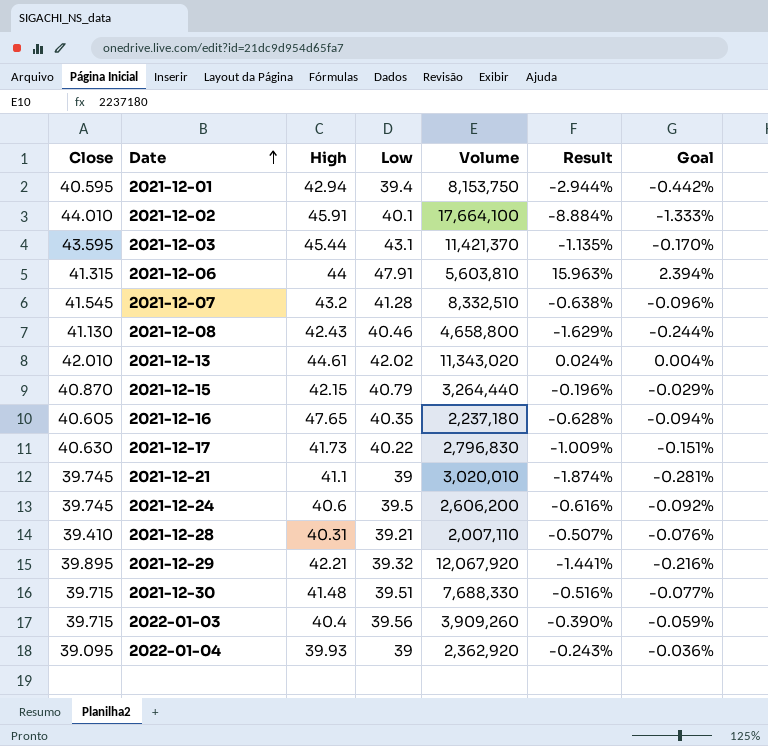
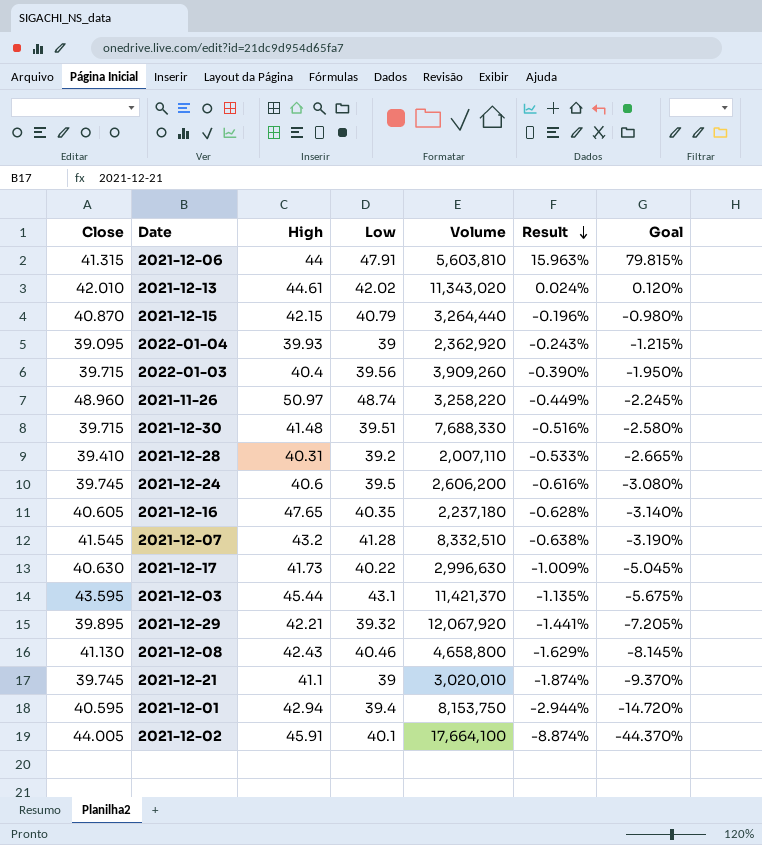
row order: Date ascending -> Result descending
column Goal | formula: [Result] * 0.15 -> [Result] * 5
row 2021-11-26: none -> 48.960 | 50.97 | 48.74 | 3,258,220 | -0.449% | -2.245%
2021-12-28 | Low: 39.21 -> 39.2
2021-12-28 | Result: -0.507% -> -0.533%
2021-12-17 | Volume: 2,796,830 -> 2,996,630
2021-12-02 | Close: 44.010 -> 44.005
2021-12-02 | Result: -8.884% -> -8.874%

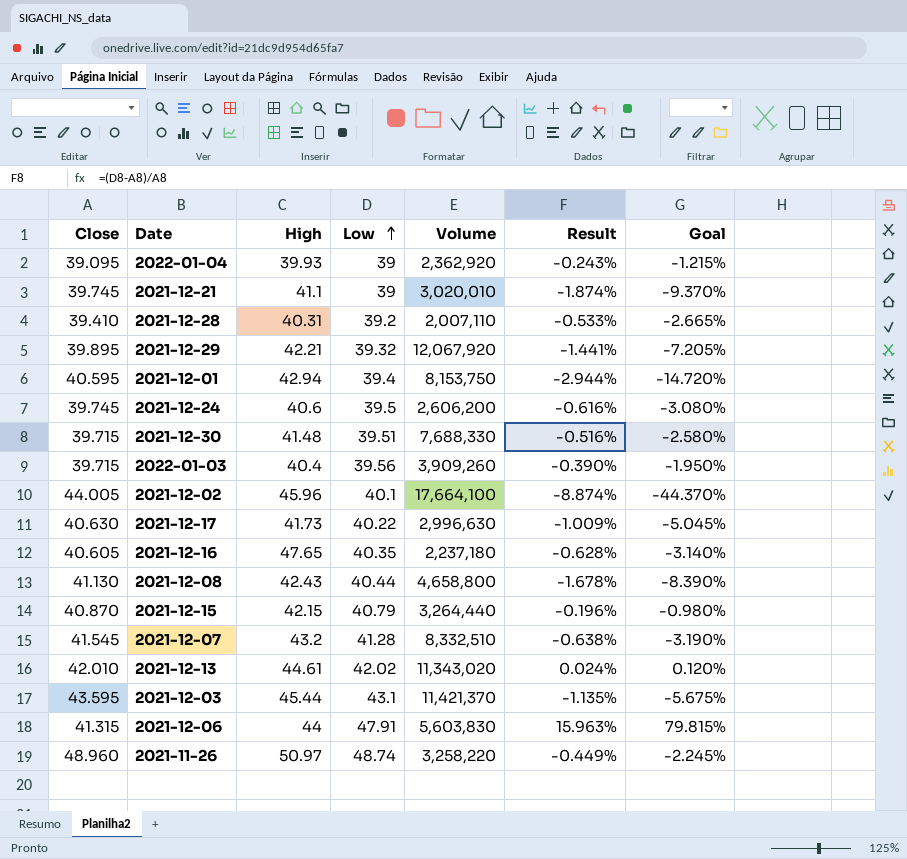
row order: Result descending -> Low ascending
2021-12-02 | High: 45.91 -> 45.96
2021-12-08 | Low: 40.46 -> 40.44
2021-12-08 | Result: -1.629% -> -1.678%
2021-12-08 | Goal: -8.145% -> -8.390%
2021-12-06 | Volume: 5,603,810 -> 5,603,830

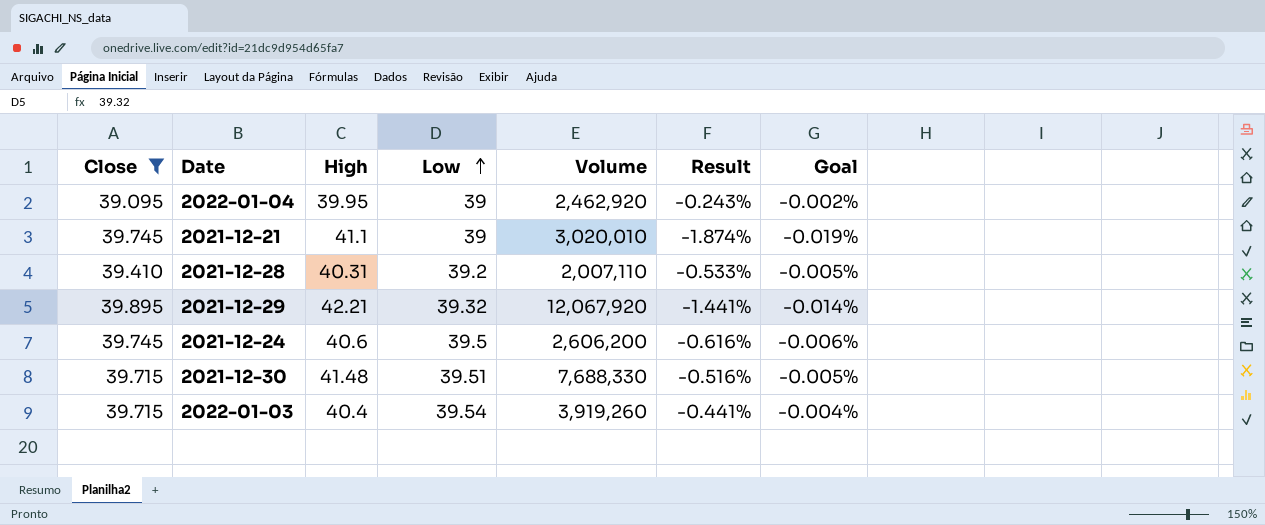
filter: none -> Close <= 39.895
column Goal | formula: [Result] * 5 -> [Result] * 0.01
2022-01-04 | High: 39.93 -> 39.95
2022-01-04 | Volume: 2,362,920 -> 2,462,920
2022-01-03 | Low: 39.56 -> 39.54
2022-01-03 | Volume: 3,909,260 -> 3,919,260
2022-01-03 | Result: -0.390% -> -0.441%

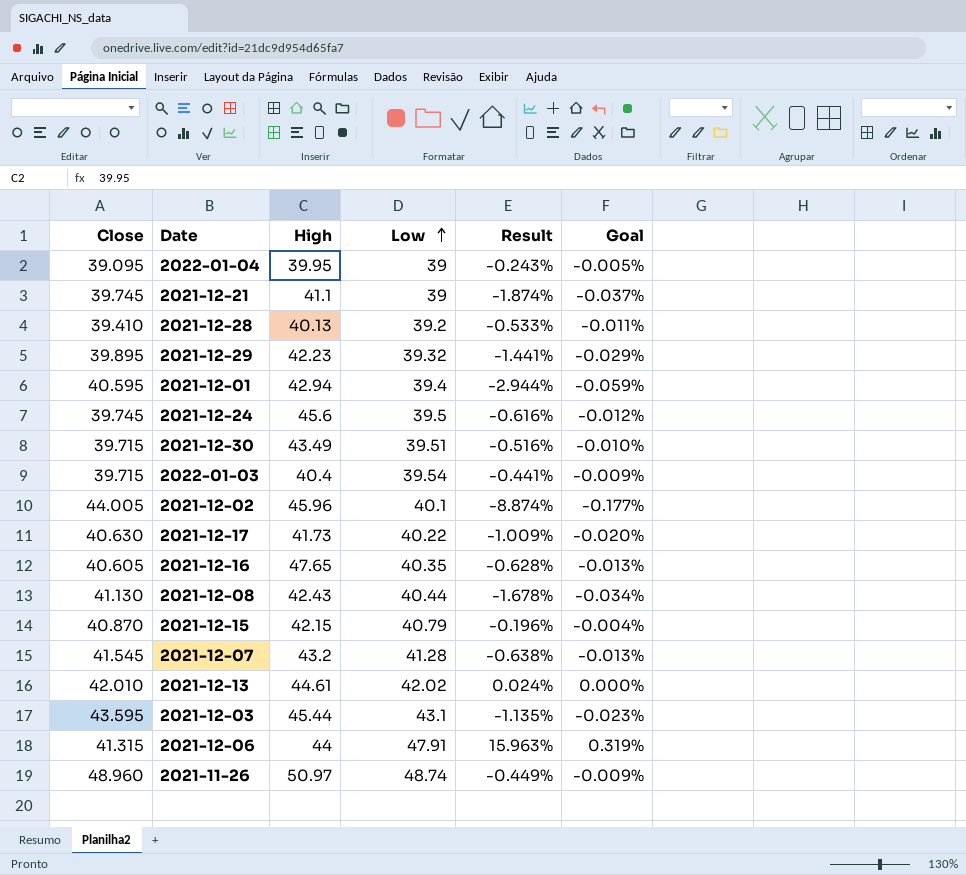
filter: Close <= 39.895 -> none
column Volume | position: 5 -> none
column Goal | formula: [Result] * 0.01 -> [Result] * 0.02
2021-12-28 | High: 40.31 -> 40.13
2021-12-29 | High: 42.21 -> 42.23
2021-12-24 | High: 40.6 -> 45.6
2021-12-30 | High: 41.48 -> 43.49

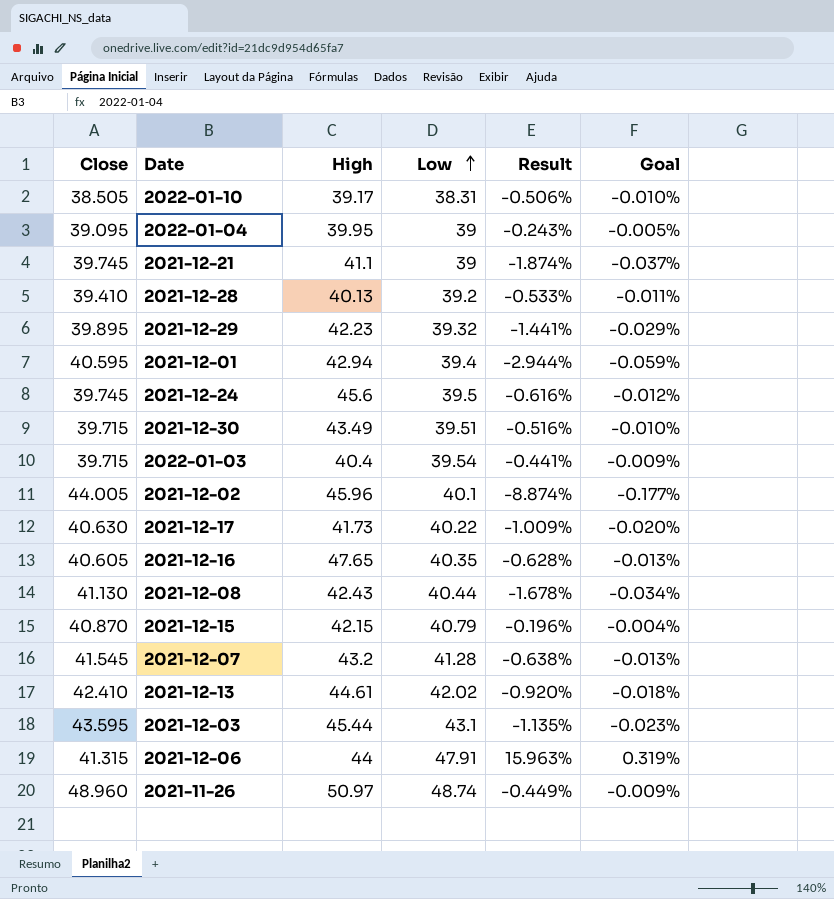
row 2022-01-10: none -> 38.505 | 39.17 | 38.31 | -0.506% | -0.010%
2021-12-13 | Close: 42.010 -> 42.410
2021-12-13 | Result: 0.024% -> -0.920%
2021-12-13 | Goal: 0.000% -> -0.018%

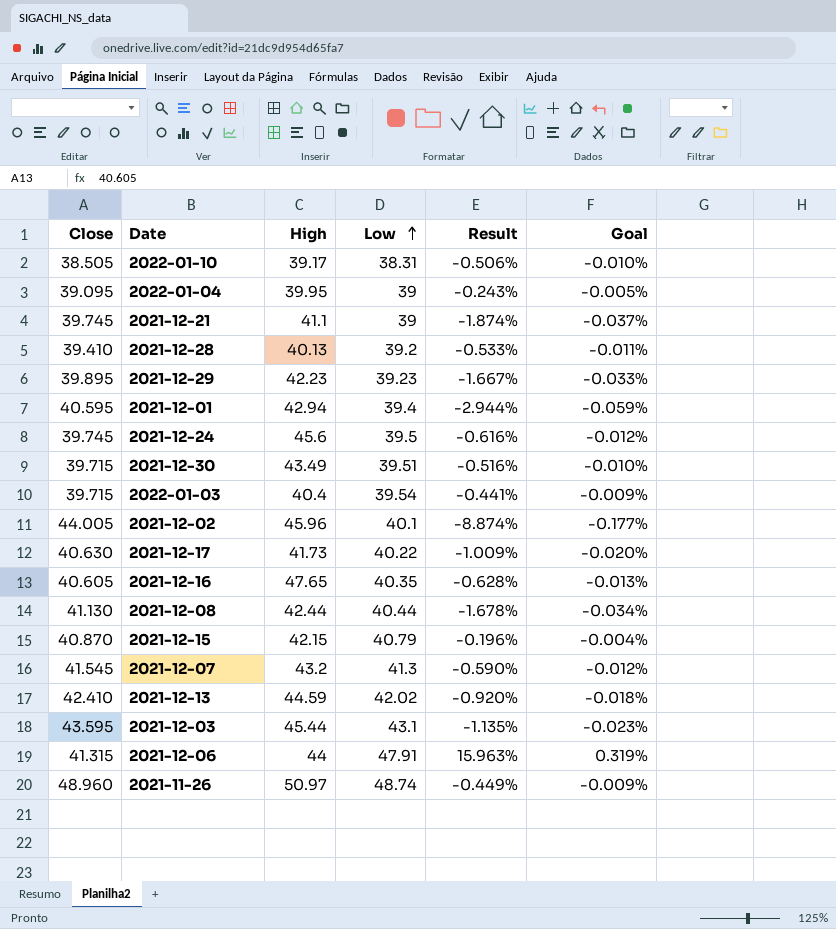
2021-12-29 | Low: 39.32 -> 39.23
2021-12-29 | Result: -1.441% -> -1.667%
2021-12-29 | Goal: -0.029% -> -0.033%
2021-12-08 | High: 42.43 -> 42.44
2021-12-07 | Low: 41.28 -> 41.3
2021-12-07 | Result: -0.638% -> -0.590%
2021-12-07 | Goal: -0.013% -> -0.012%
2021-12-13 | High: 44.61 -> 44.59

